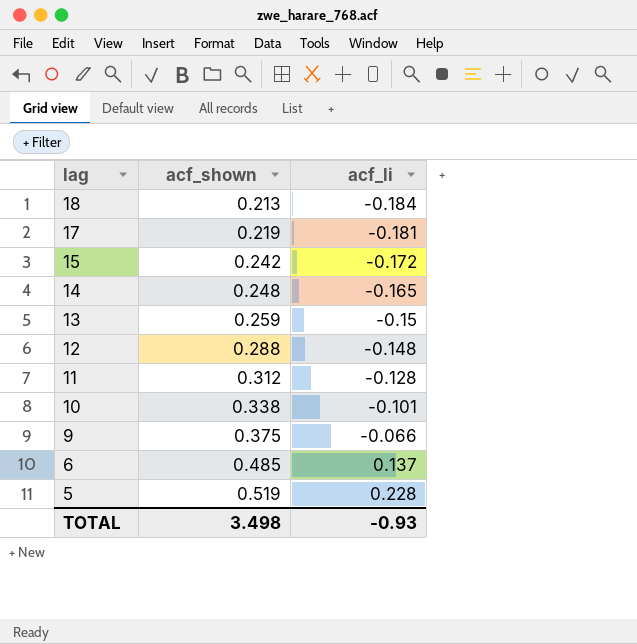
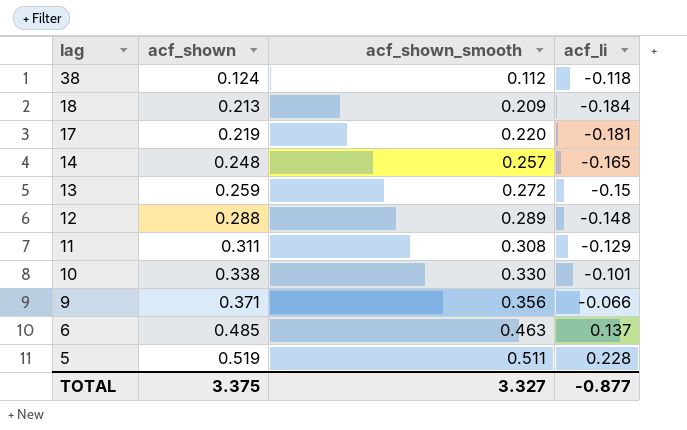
column acf_shown_smooth | position: none -> 3
row 15: 0.242 | -0.172 -> none
row 38: none -> 0.124 | 0.112 | -0.118
11 | acf_shown: 0.312 -> 0.311
11 | acf_li: -0.128 -> -0.129
9 | acf_shown: 0.375 -> 0.371
TOTAL | acf_shown: 3.498 -> 3.375
TOTAL | acf_li: -0.93 -> -0.877

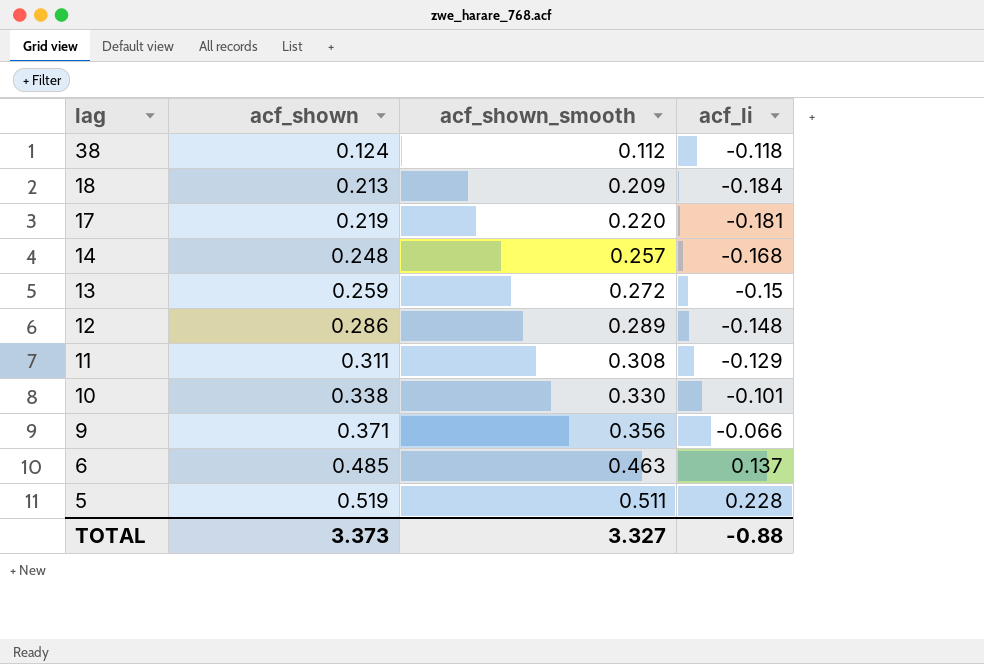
14 | acf_li: -0.165 -> -0.168
12 | acf_shown: 0.288 -> 0.286
TOTAL | acf_shown: 3.375 -> 3.373
TOTAL | acf_li: -0.877 -> -0.88

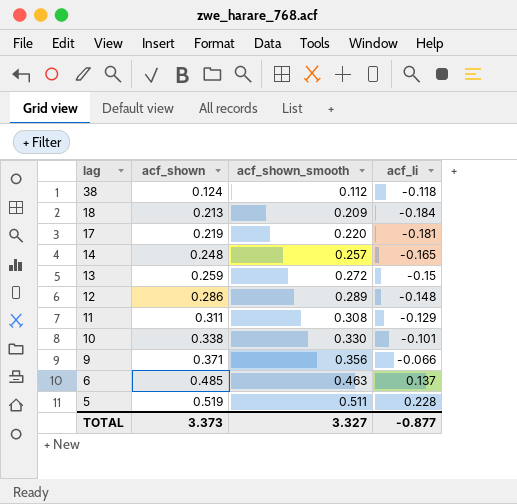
14 | acf_li: -0.168 -> -0.165
TOTAL | acf_li: -0.88 -> -0.877

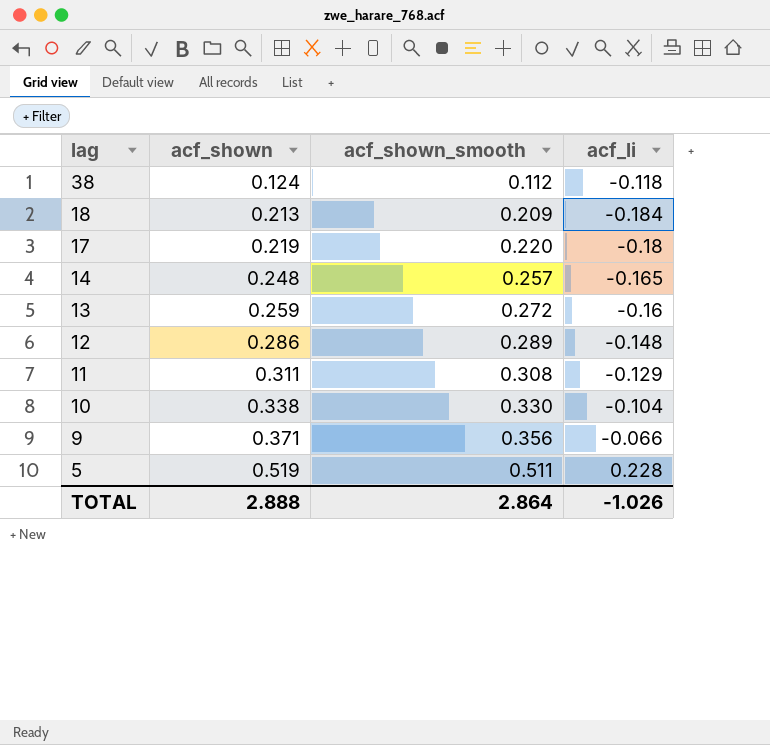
row 6: 0.485 | 0.463 | 0.137 -> none
17 | acf_li: -0.181 -> -0.18
13 | acf_li: -0.15 -> -0.16
10 | acf_li: -0.101 -> -0.104
TOTAL | acf_shown: 3.373 -> 2.888
TOTAL | acf_shown_smooth: 3.327 -> 2.864
TOTAL | acf_li: -0.877 -> -1.026

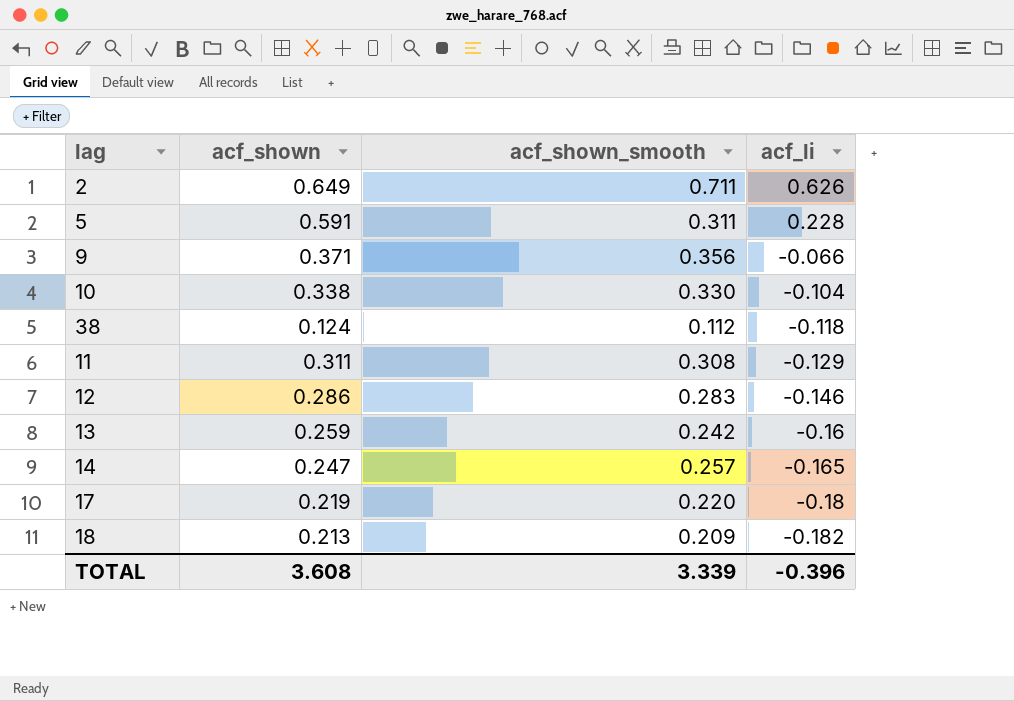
row order: lag descending -> acf_li descending
row 2: none -> 0.649 | 0.711 | 0.626
5 | acf_shown: 0.519 -> 0.591
5 | acf_shown_smooth: 0.511 -> 0.311
12 | acf_shown_smooth: 0.289 -> 0.283
12 | acf_li: -0.148 -> -0.146
13 | acf_shown_smooth: 0.272 -> 0.242
14 | acf_shown: 0.248 -> 0.247
18 | acf_li: -0.184 -> -0.182
TOTAL | acf_shown: 2.888 -> 3.608
TOTAL | acf_shown_smooth: 2.864 -> 3.339
TOTAL | acf_li: -1.026 -> -0.396

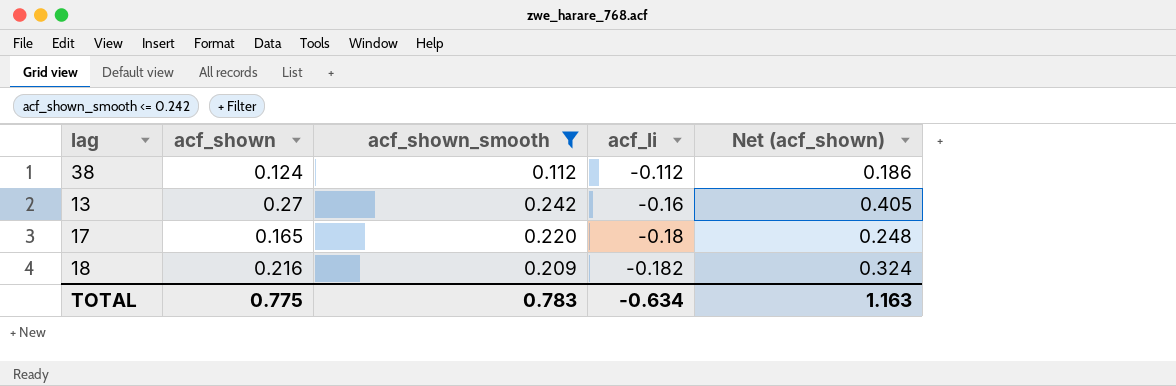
filter: none -> acf_shown_smooth <= 0.242
column Net (acf_shown) | formula: none -> [acf_shown] * 1.5
38 | acf_li: -0.118 -> -0.112
13 | acf_shown: 0.259 -> 0.27
17 | acf_shown: 0.219 -> 0.165
18 | acf_shown: 0.213 -> 0.216
TOTAL | acf_shown: 3.608 -> 0.775
TOTAL | acf_shown_smooth: 3.339 -> 0.783
TOTAL | acf_li: -0.396 -> -0.634

